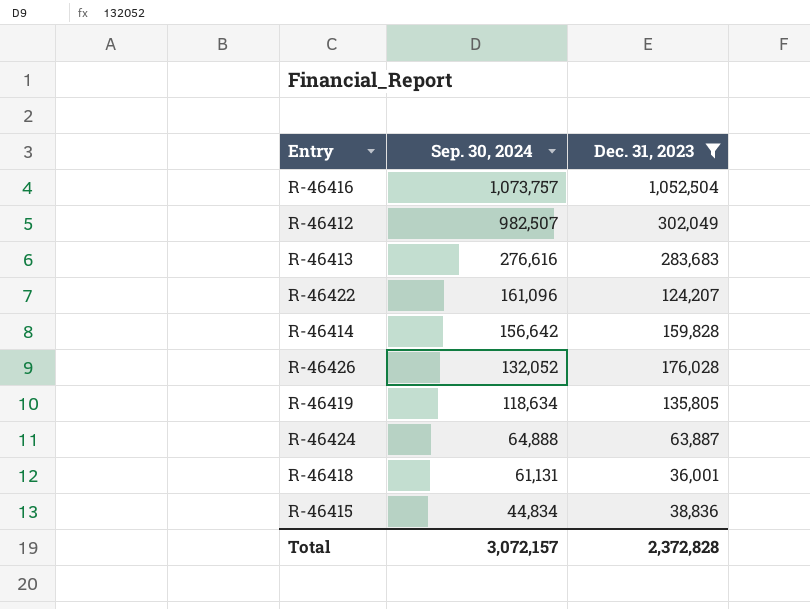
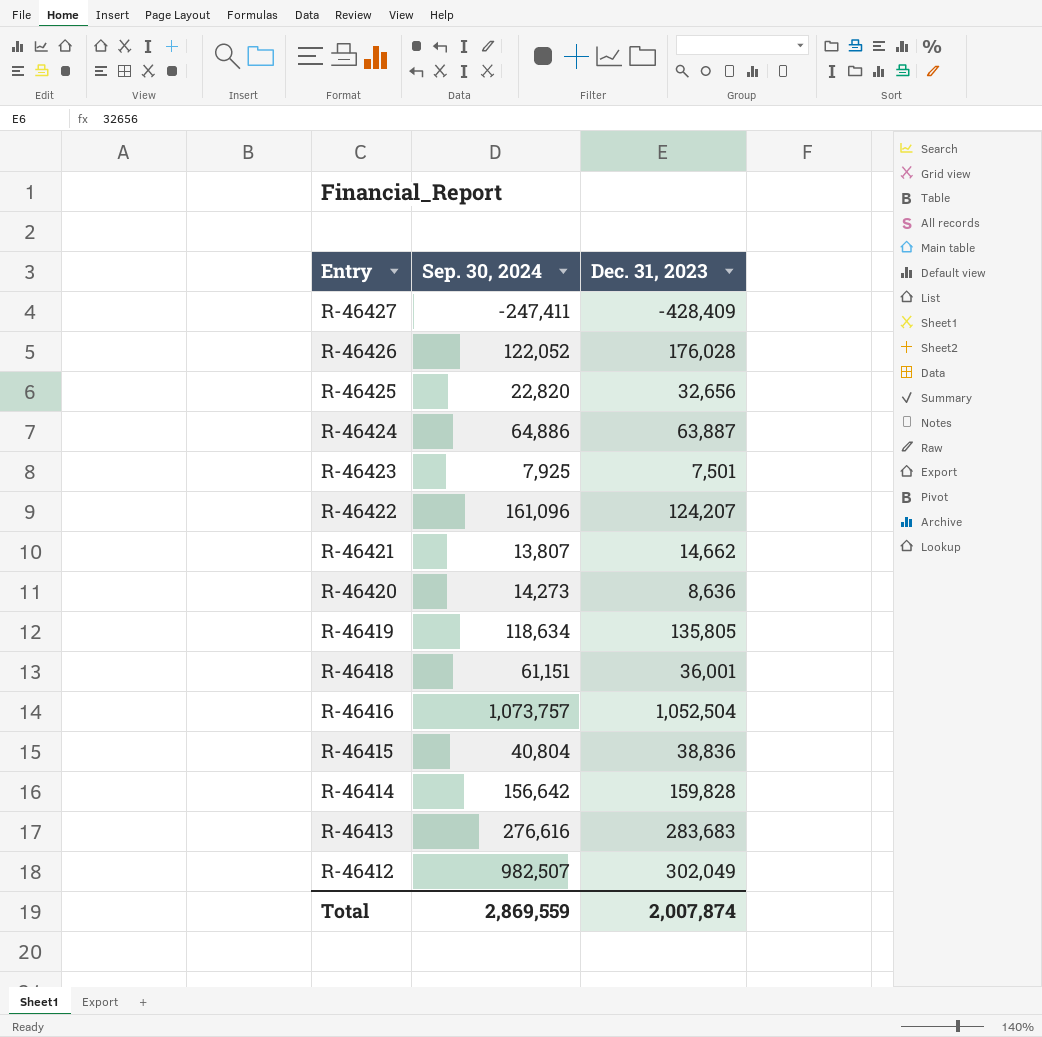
filter: Dec. 31, 2023 >= 36,001 -> none
row order: Sep. 30, 2024 descending -> Entry descending
R-46426 | Sep. 30, 2024: 132,052 -> 122,052
R-46424 | Sep. 30, 2024: 64,888 -> 64,886
R-46418 | Sep. 30, 2024: 61,131 -> 61,151
R-46415 | Sep. 30, 2024: 44,834 -> 40,804
Total | Sep. 30, 2024: 3,072,157 -> 2,869,559
Total | Dec. 31, 2023: 2,372,828 -> 2,007,874

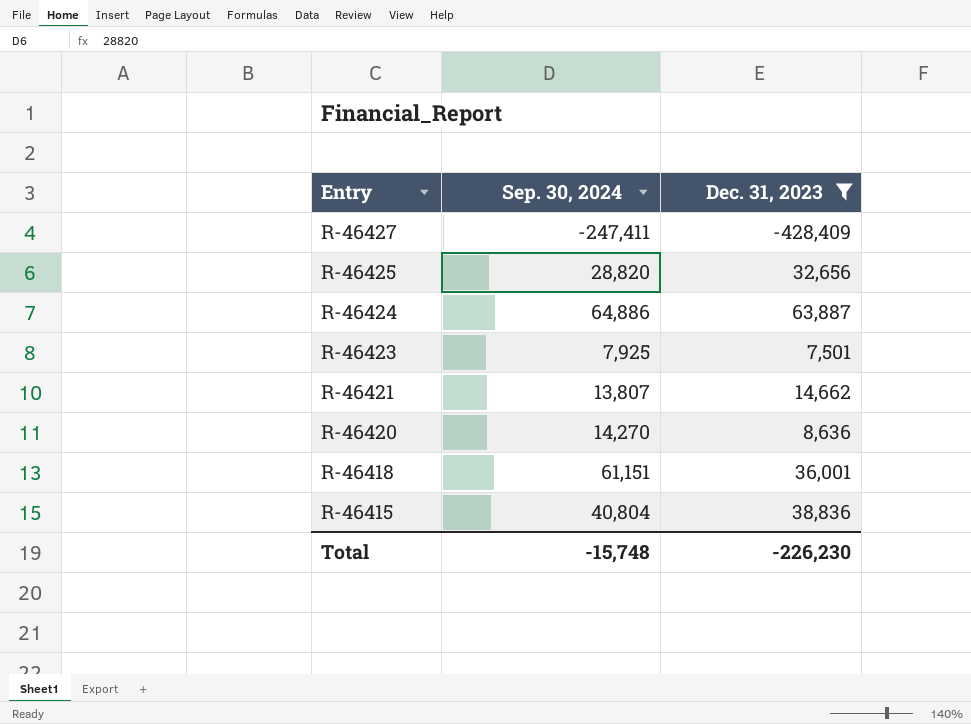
filter: none -> Dec. 31, 2023 <= 63,887
R-46425 | Sep. 30, 2024: 22,820 -> 28,820
R-46420 | Sep. 30, 2024: 14,273 -> 14,270
Total | Sep. 30, 2024: 2,869,559 -> -15,748
Total | Dec. 31, 2023: 2,007,874 -> -226,230

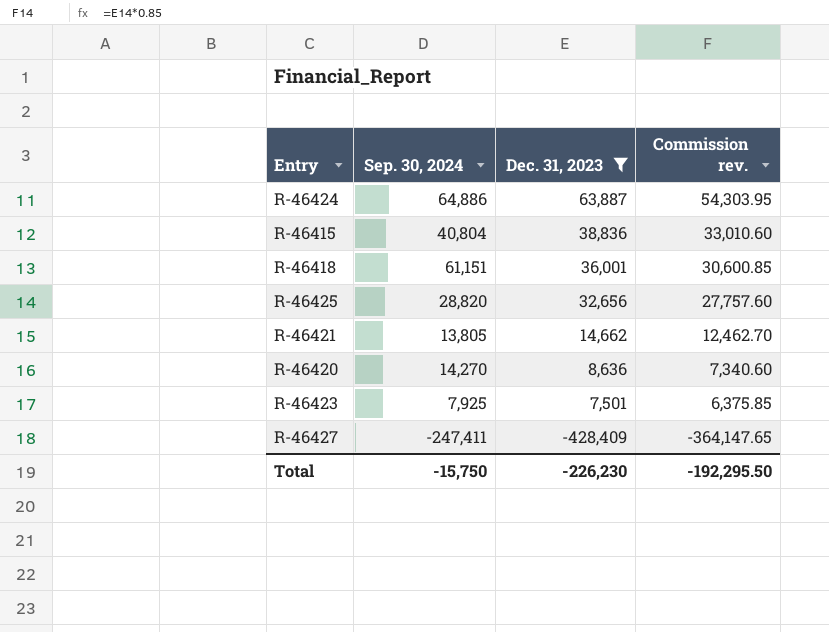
row order: Entry descending -> Dec. 31, 2023 descending
column Commission rev. | formula: none -> [Dec. 31, 2023] * 0.85
R-46421 | Sep. 30, 2024: 13,807 -> 13,805
Total | Sep. 30, 2024: -15,748 -> -15,750

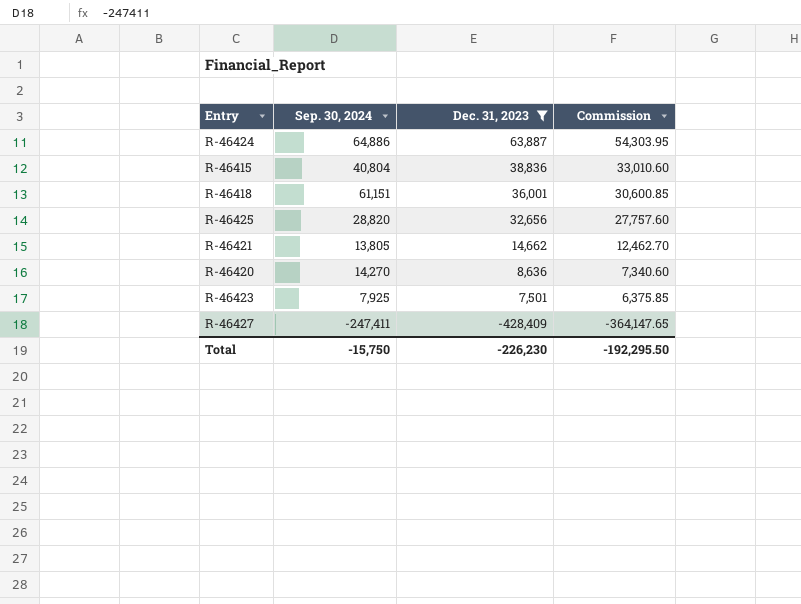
column name: Commission rev. -> Commission

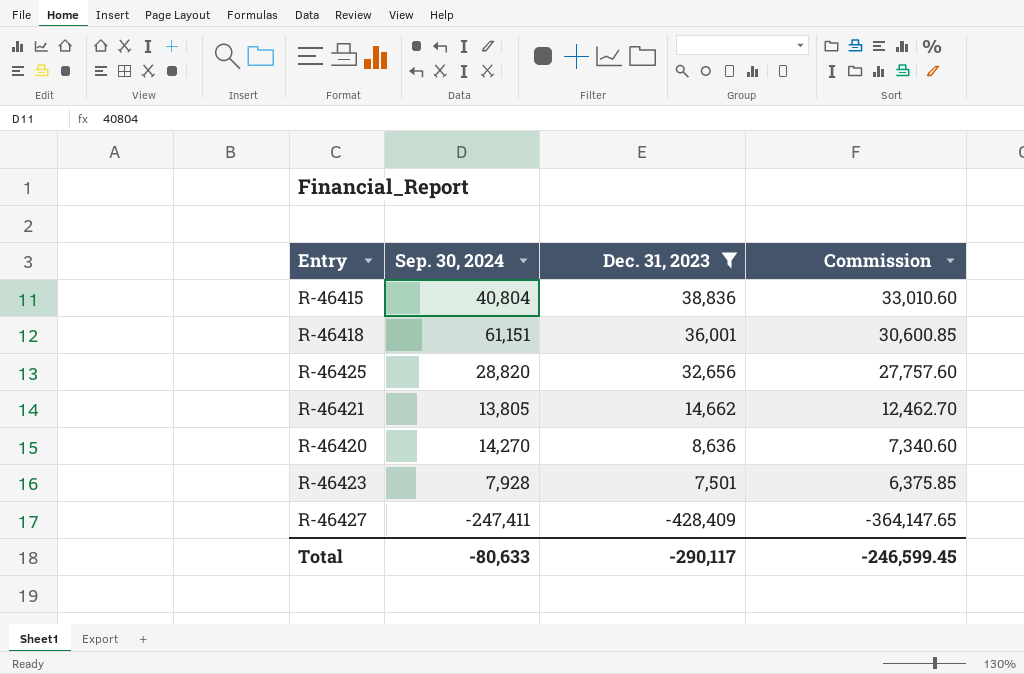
row R-46424: 64,886 | 63,887 | 54,303.95 -> none
R-46423 | Sep. 30, 2024: 7,925 -> 7,928
Total | Sep. 30, 2024: -15,750 -> -80,633
Total | Dec. 31, 2023: -226,230 -> -290,117
Total | Commission: -192,295.50 -> -246,599.45

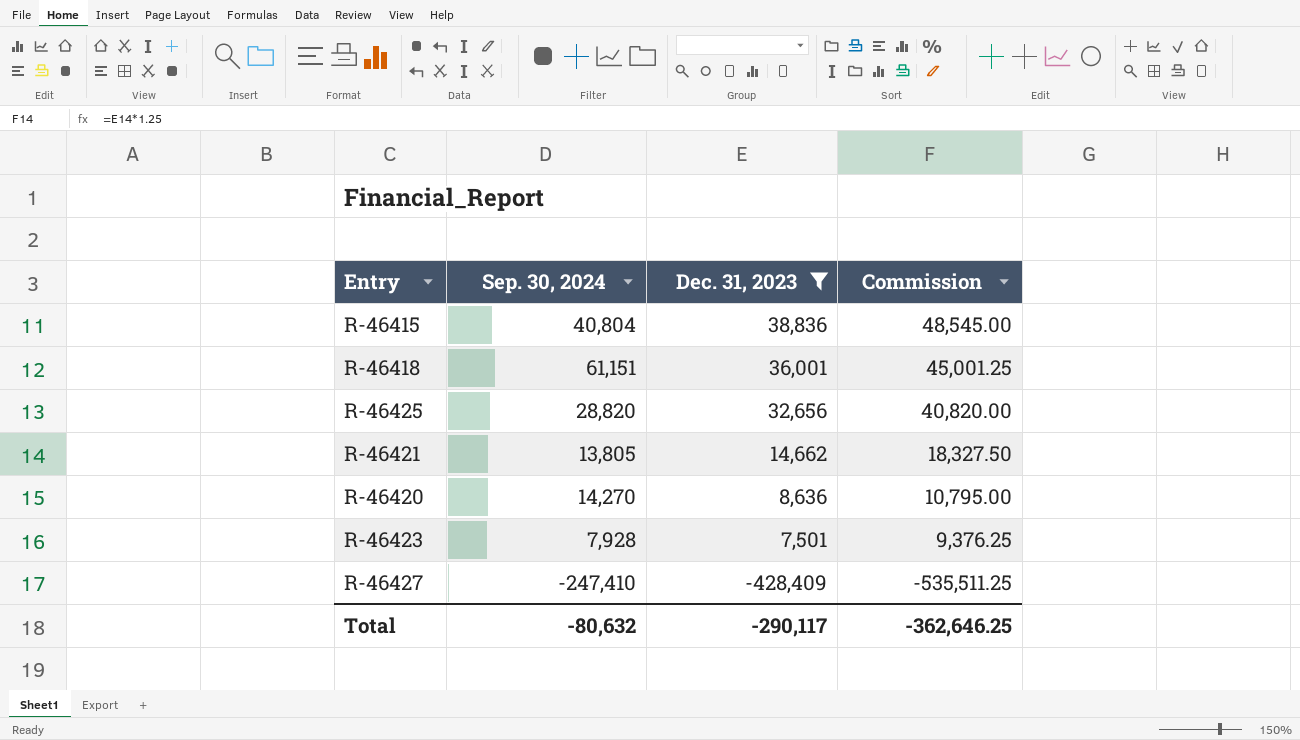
column Commission | formula: [Dec. 31, 2023] * 0.85 -> [Dec. 31, 2023] * 1.25
R-46427 | Sep. 30, 2024: -247,411 -> -247,410
Total | Sep. 30, 2024: -80,633 -> -80,632
Total | Commission: -246,599.45 -> -362,646.25

